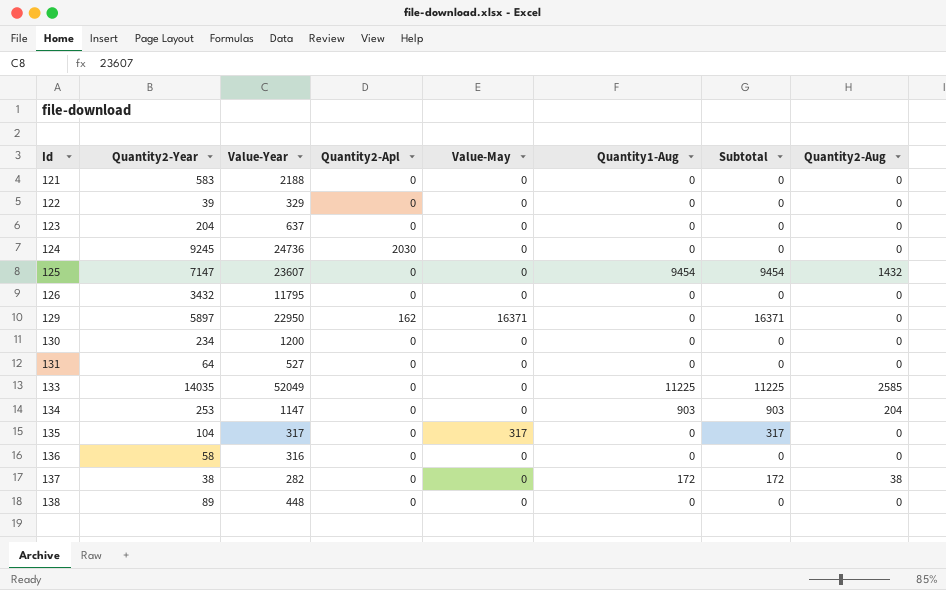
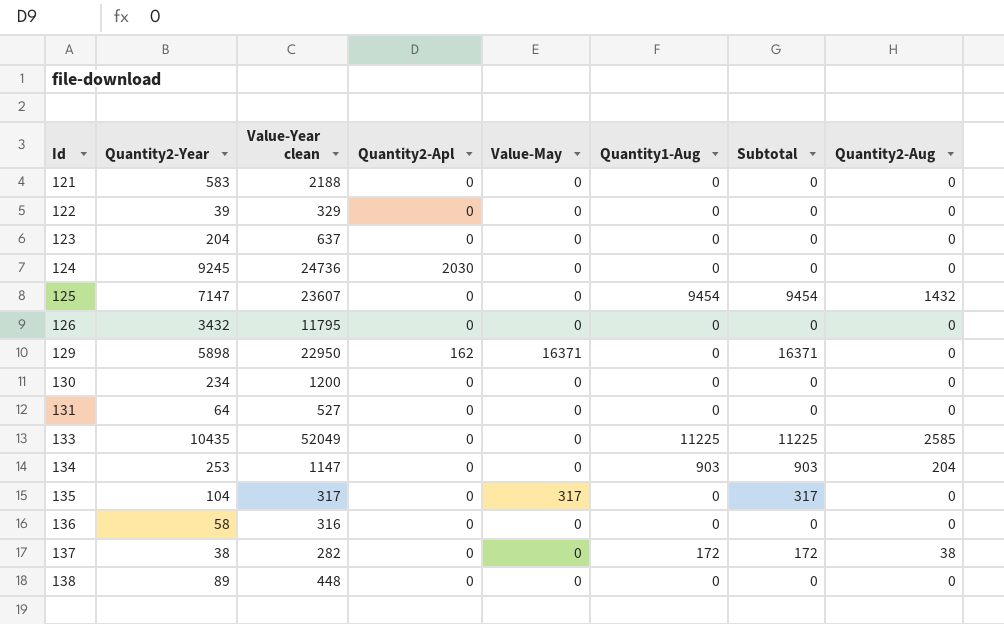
column name: Value-Year -> Value-Year clean
129 | Quantity2-Year: 5897 -> 5898
133 | Quantity2-Year: 14035 -> 10435

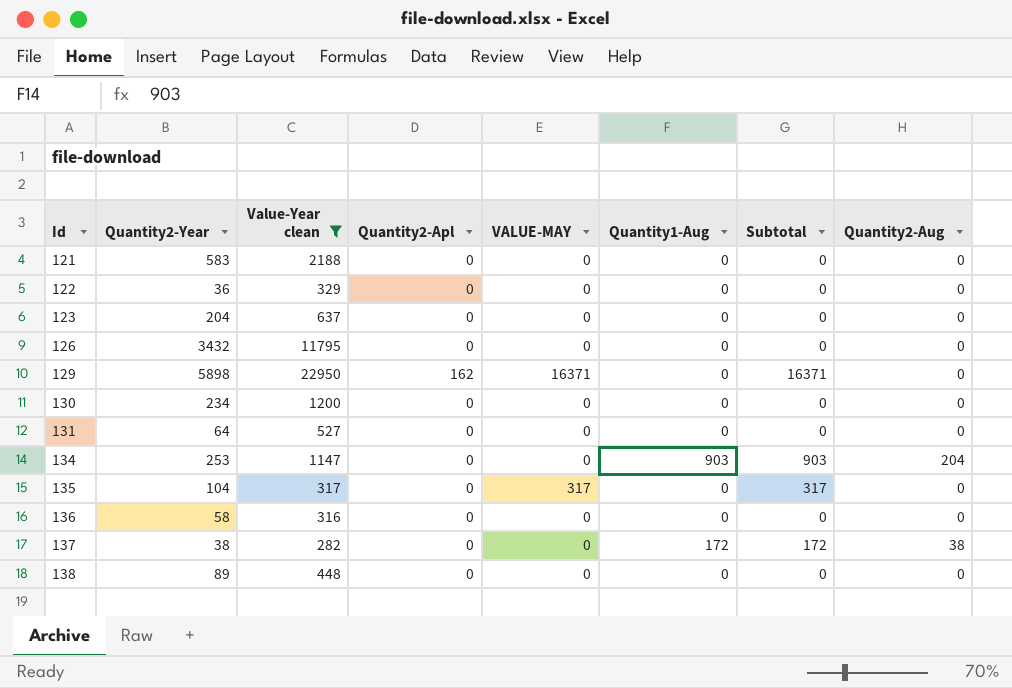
filter: none -> Value-Year clean <= 22950
column name: Value-May -> VALUE-MAY
122 | Quantity2-Year: 39 -> 36

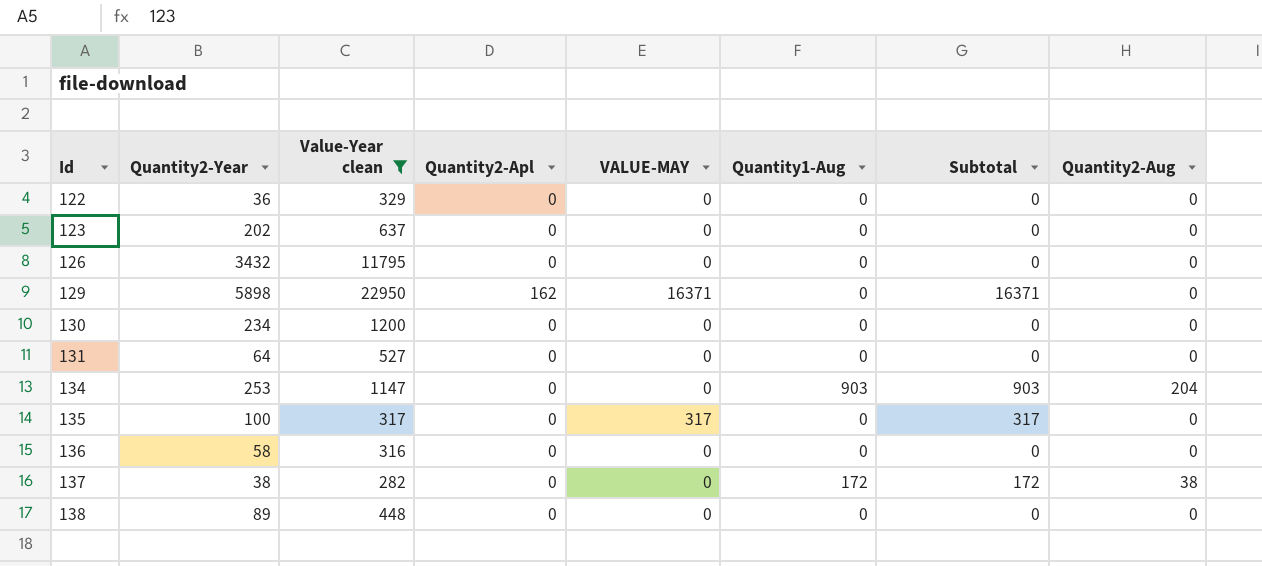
row 121: 583 | 2188 | 0 | 0 | 0 | 0 | 0 -> none
123 | Quantity2-Year: 204 -> 202
135 | Quantity2-Year: 104 -> 100

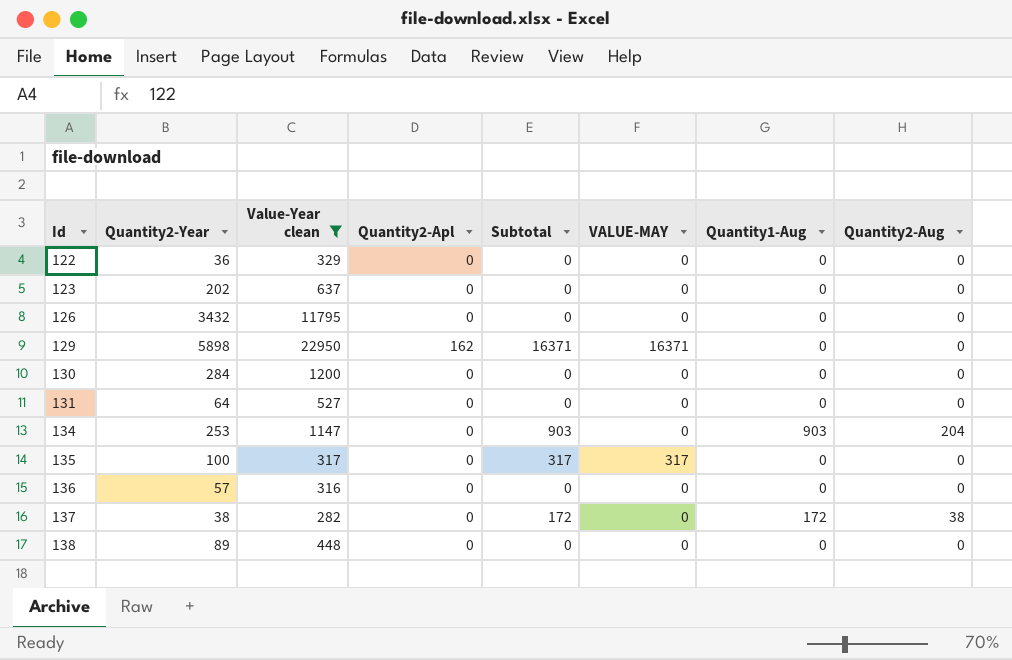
column Subtotal | position: 7 -> 5
130 | Quantity2-Year: 234 -> 284
136 | Quantity2-Year: 58 -> 57

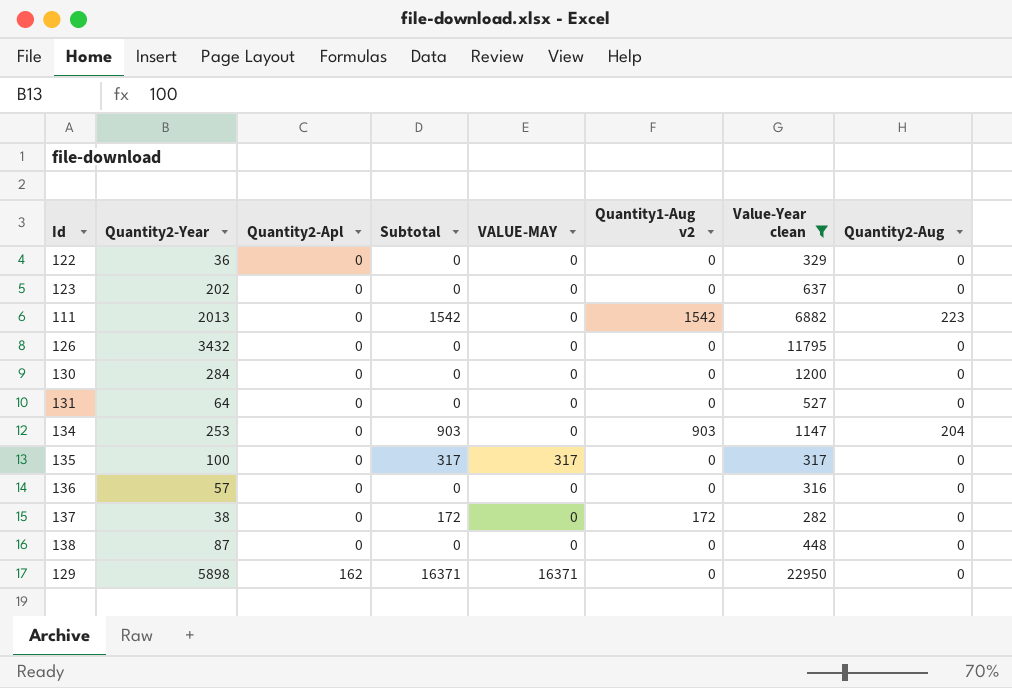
row order: Id ascending -> Quantity2-Apl ascending
column name: Quantity1-Aug -> Quantity1-Aug v2
column Value-Year clean | position: 3 -> 7
row 111: none -> 2013 | 0 | 1542 | 0 | 1542 | 6882 | 223
137 | Quantity2-Aug: 38 -> 0
138 | Quantity2-Year: 89 -> 87

